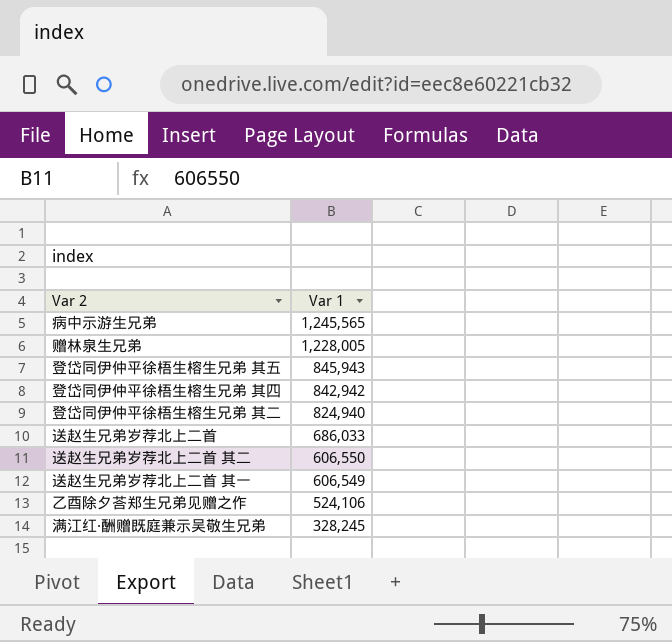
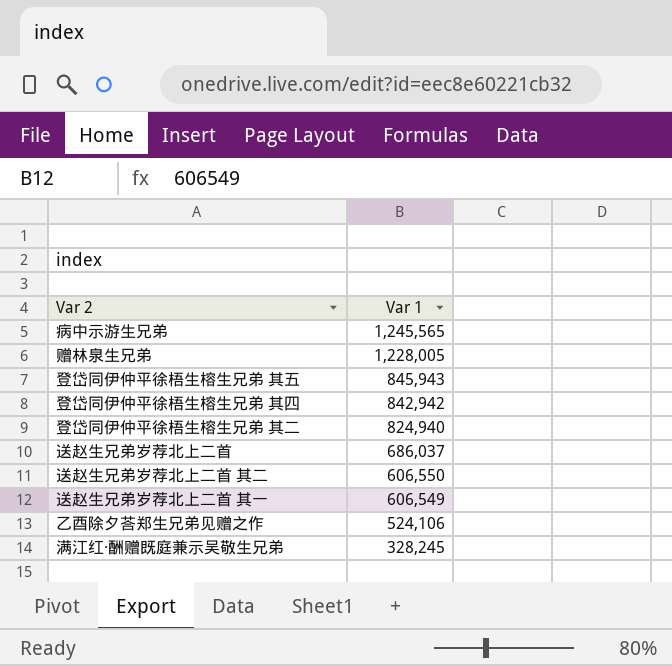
送赵生兄弟岁荐北上二首 | Var 1: 686,033 -> 686,037

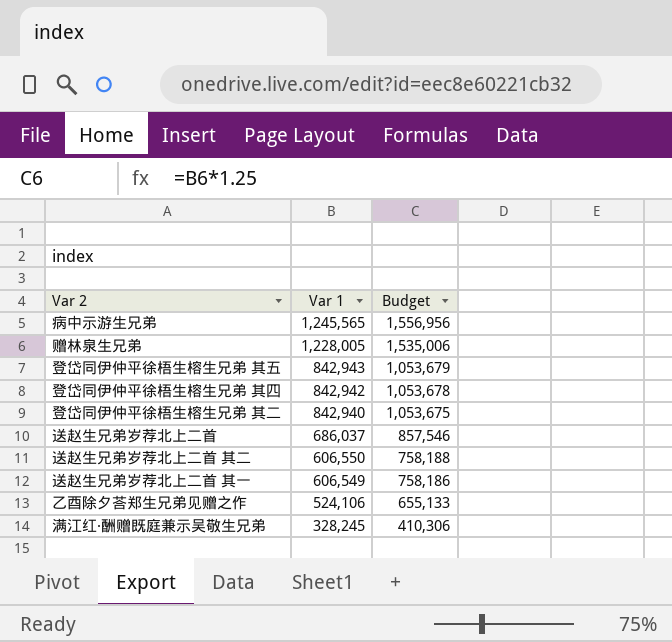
column Budget | formula: none -> [Var 1] * 1.25
登岱同伊仲平徐梧生榕生兄弟 其五 | Var 1: 845,943 -> 842,943
登岱同伊仲平徐梧生榕生兄弟 其二 | Var 1: 824,940 -> 842,940

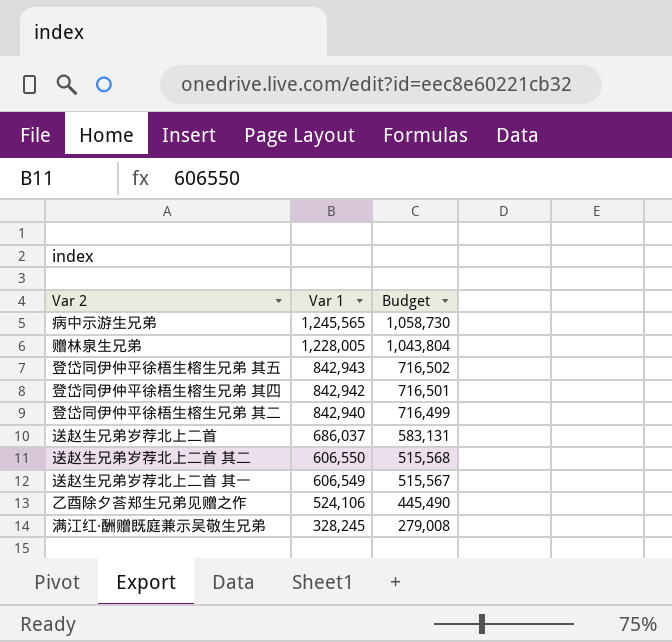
column Budget | formula: [Var 1] * 1.25 -> [Var 1] * 0.85

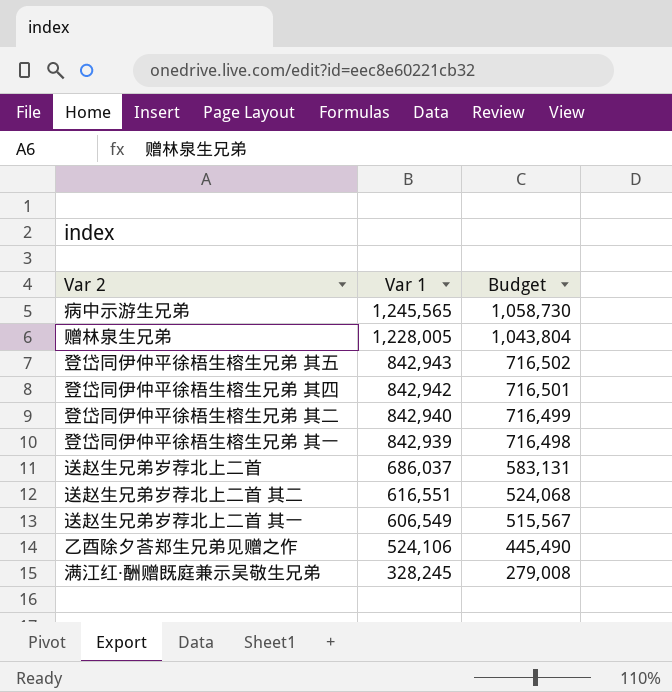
row 登岱同伊仲平徐梧生榕生兄弟 其一: none -> 842,939 | 716,498
送赵生兄弟岁荐北上二首 其二 | Var 1: 606,550 -> 616,551
送赵生兄弟岁荐北上二首 其二 | Budget: 515,568 -> 524,068

